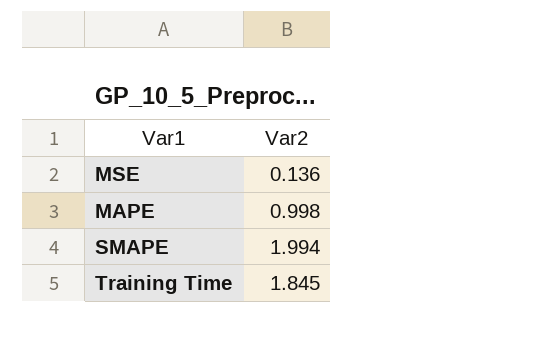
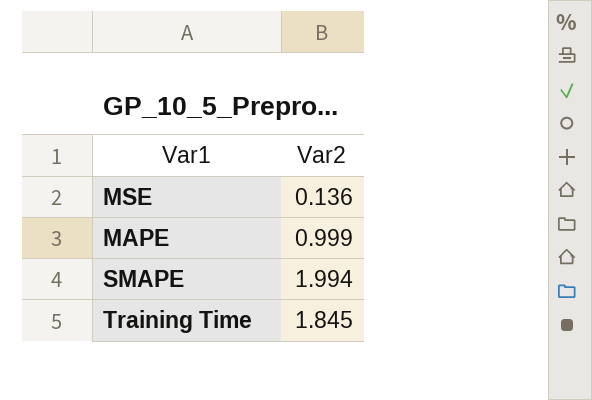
MAPE | Var2: 0.998 -> 0.999

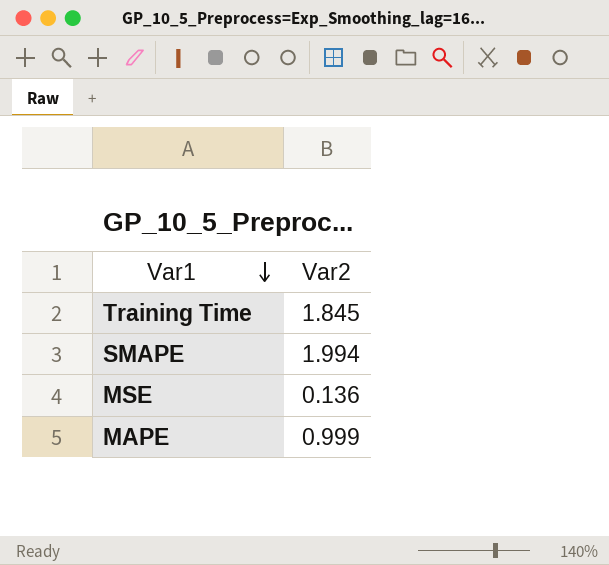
row order: none -> Var1 descending

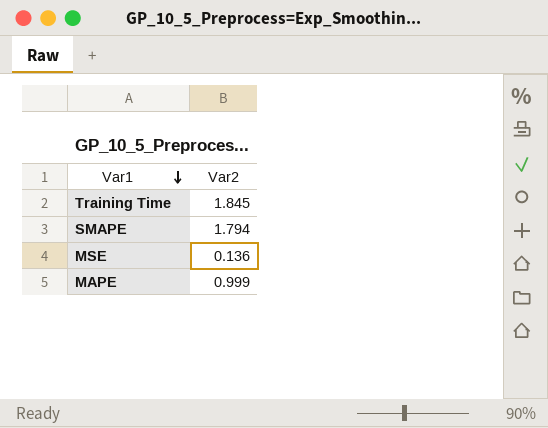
SMAPE | Var2: 1.994 -> 1.794

